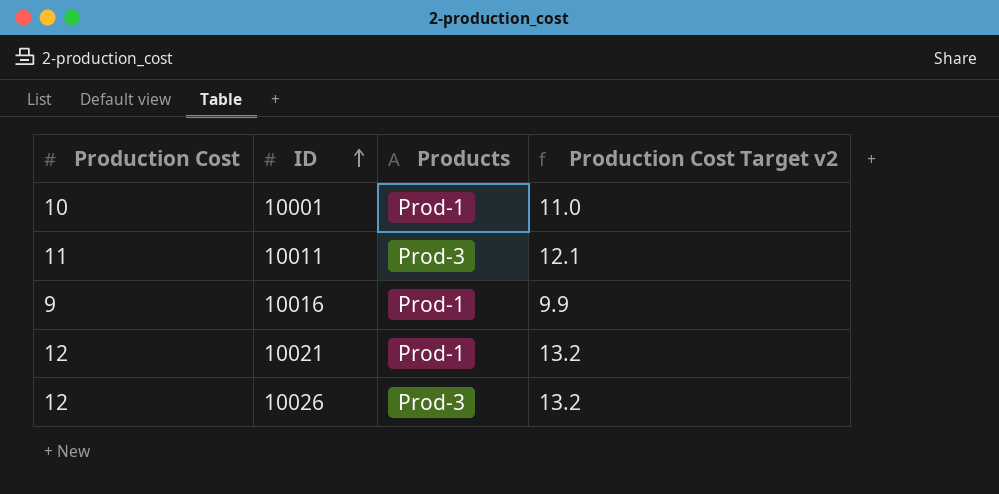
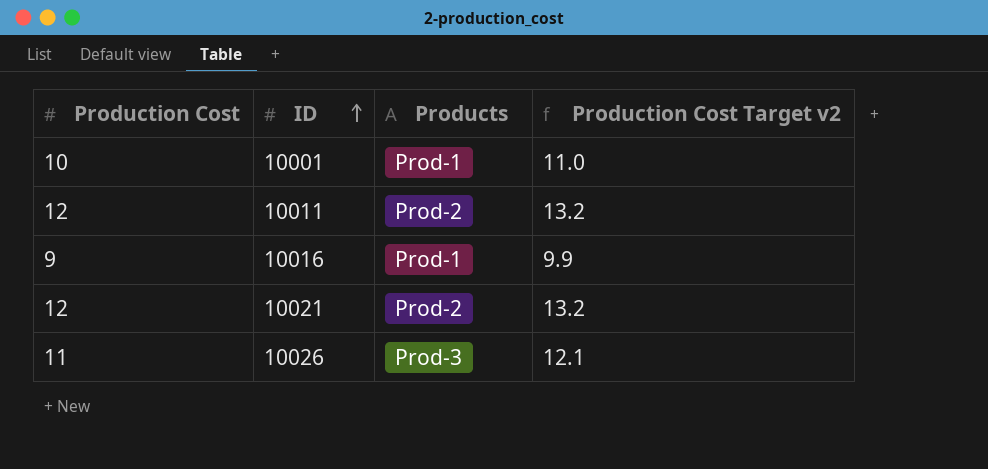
10011 | Production Cost: 11 -> 12
10011 | Products: Prod-3 -> Prod-2
10011 | Production Cost Target v2: 12.1 -> 13.2
10021 | Products: Prod-1 -> Prod-2
10026 | Production Cost: 12 -> 11
10026 | Production Cost Target v2: 13.2 -> 12.1

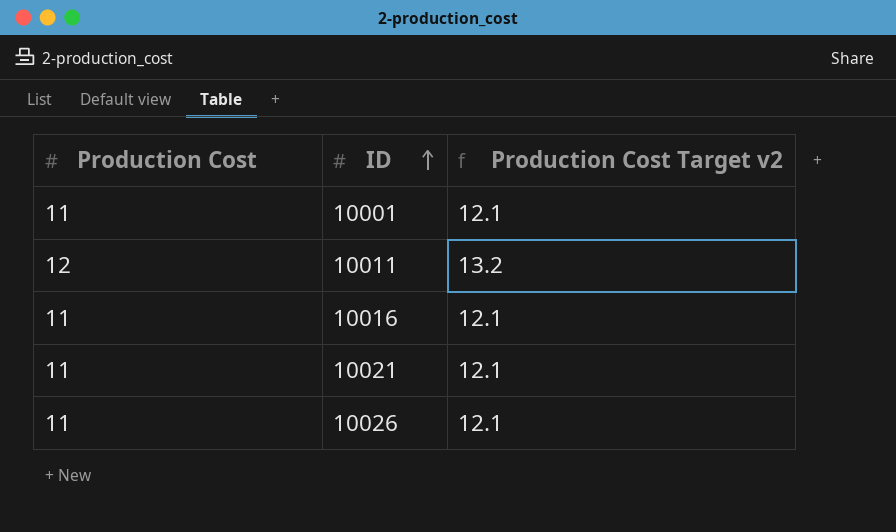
column Products | position: 3 -> none
10001 | Production Cost: 10 -> 11
10001 | Production Cost Target v2: 11.0 -> 12.1
10016 | Production Cost: 9 -> 11
10016 | Production Cost Target v2: 9.9 -> 12.1
10021 | Production Cost: 12 -> 11
10021 | Production Cost Target v2: 13.2 -> 12.1

